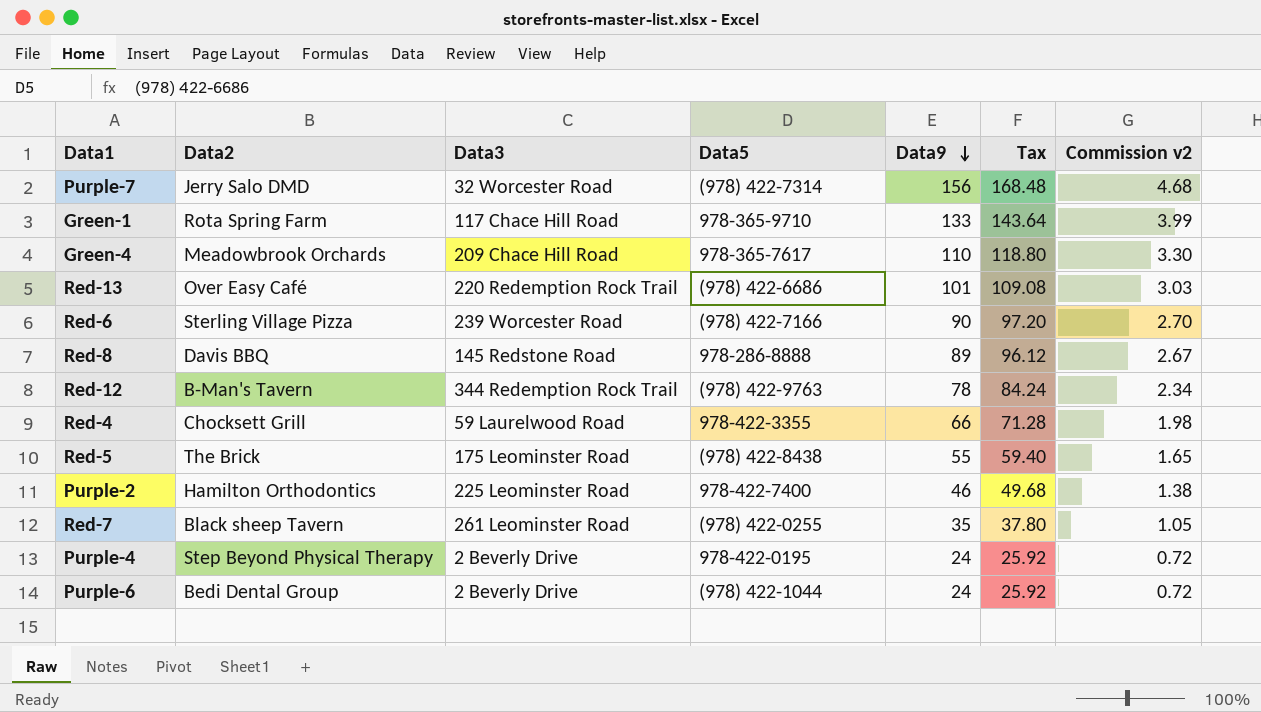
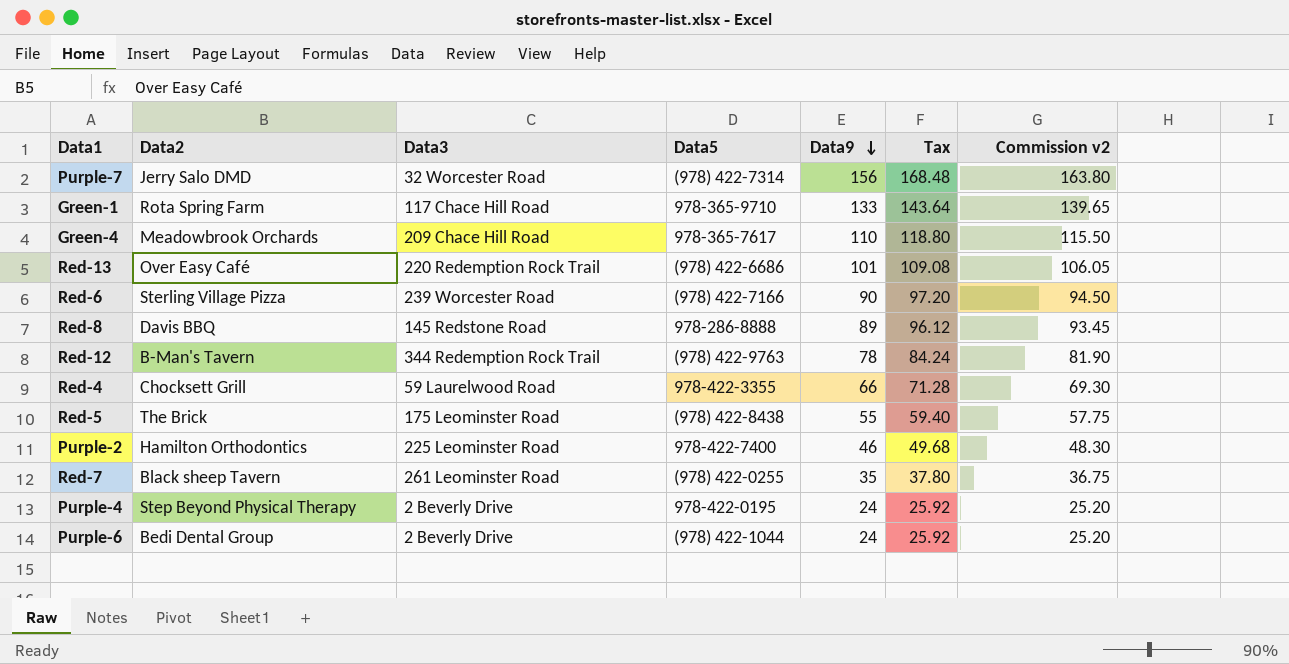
column Commission v2 | formula: [Data9] * 0.03 -> [Data9] * 1.05

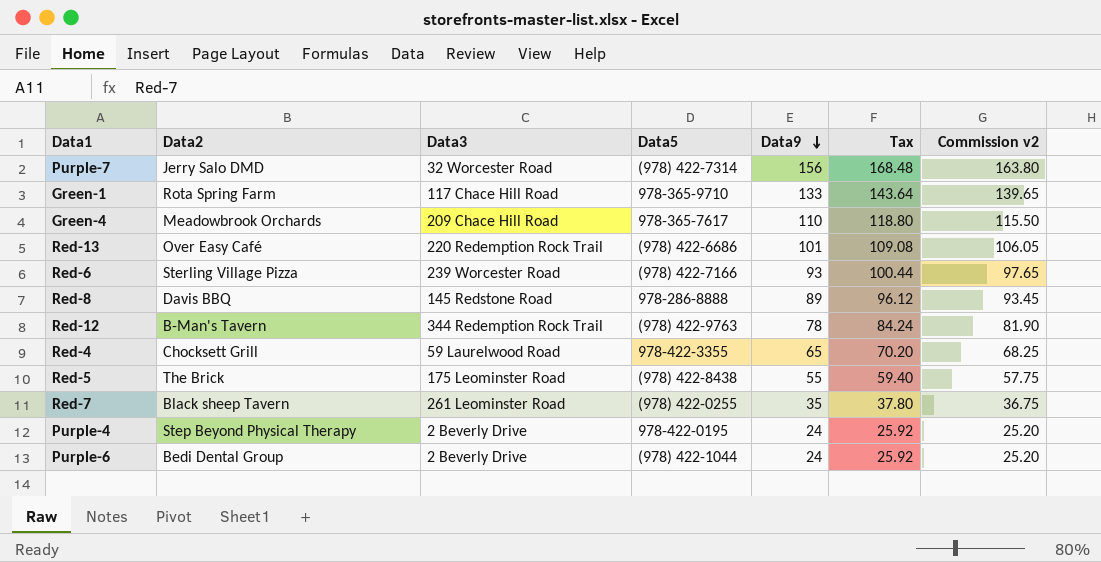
row Purple-2: Hamilton Orthodontics | 225 Leominster Road | 978-422-7400 | 46 | 49.68 | 48.30 -> none
Red-6 | Data9: 90 -> 93
Red-6 | Tax: 97.20 -> 100.44
Red-6 | Commission v2: 94.50 -> 97.65
Red-4 | Data9: 66 -> 65
Red-4 | Tax: 71.28 -> 70.20
Red-4 | Commission v2: 69.30 -> 68.25

